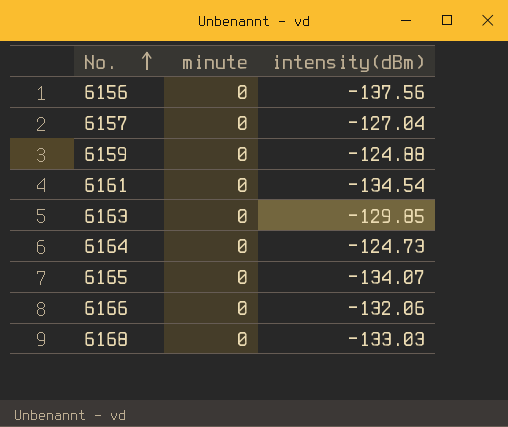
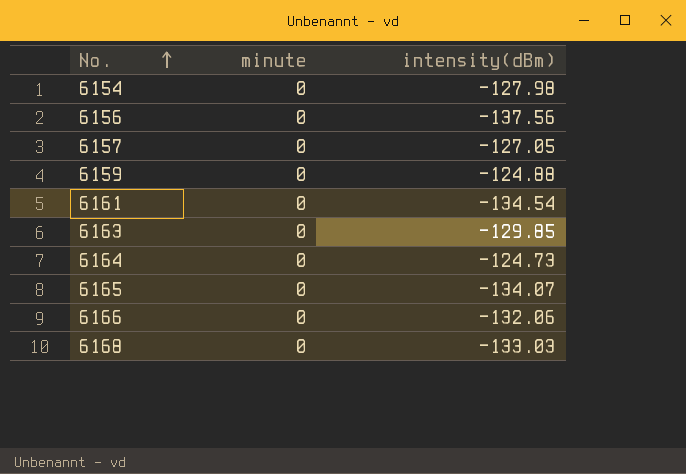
row 6154: none -> 0 | -127.98
6157 | intensity(dBm): -127.04 -> -127.05

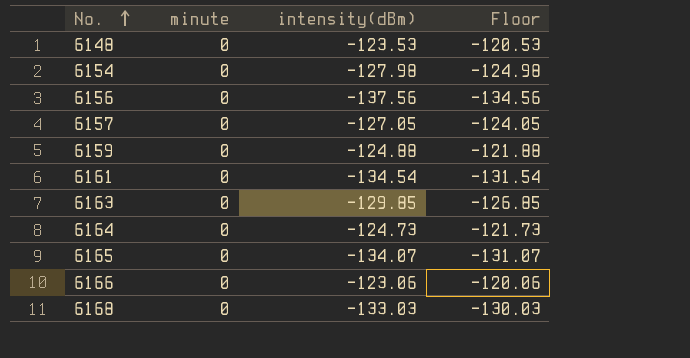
column Floor | formula: none -> [intensity(dBm)] + 3
row 6148: none -> 0 | -123.53 | -120.53
6166 | intensity(dBm): -132.06 -> -123.06

